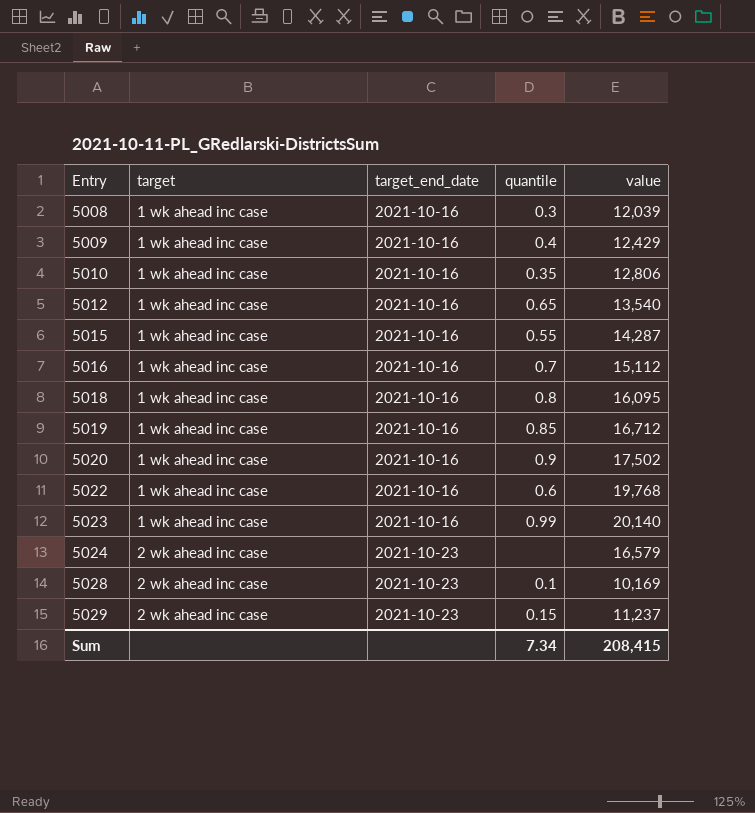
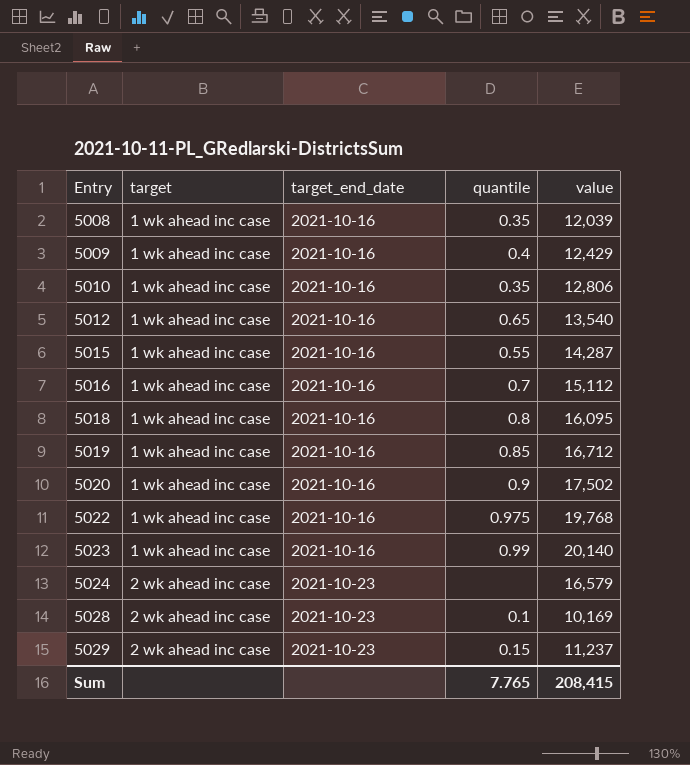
5008 | quantile: 0.3 -> 0.35
5022 | quantile: 0.6 -> 0.975
Sum | quantile: 7.34 -> 7.765

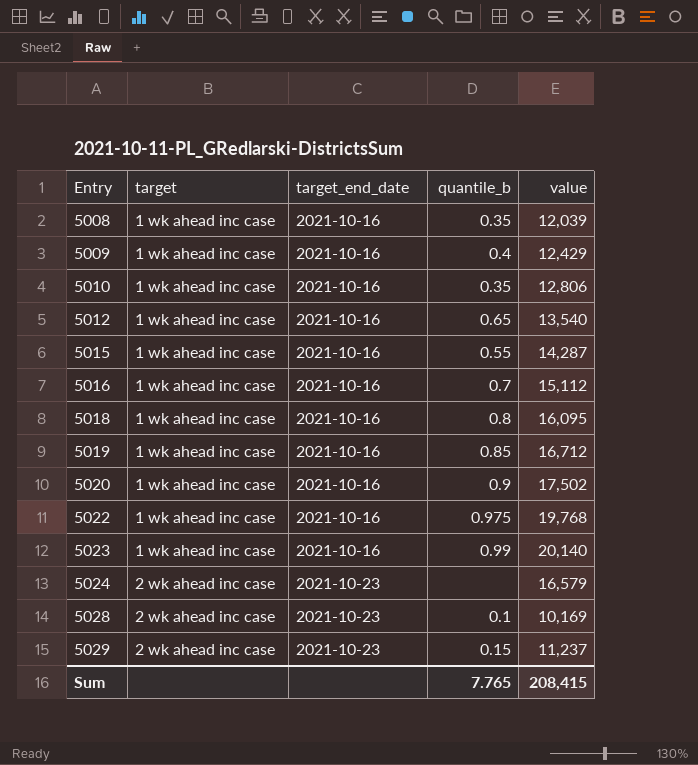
column name: quantile -> quantile_b

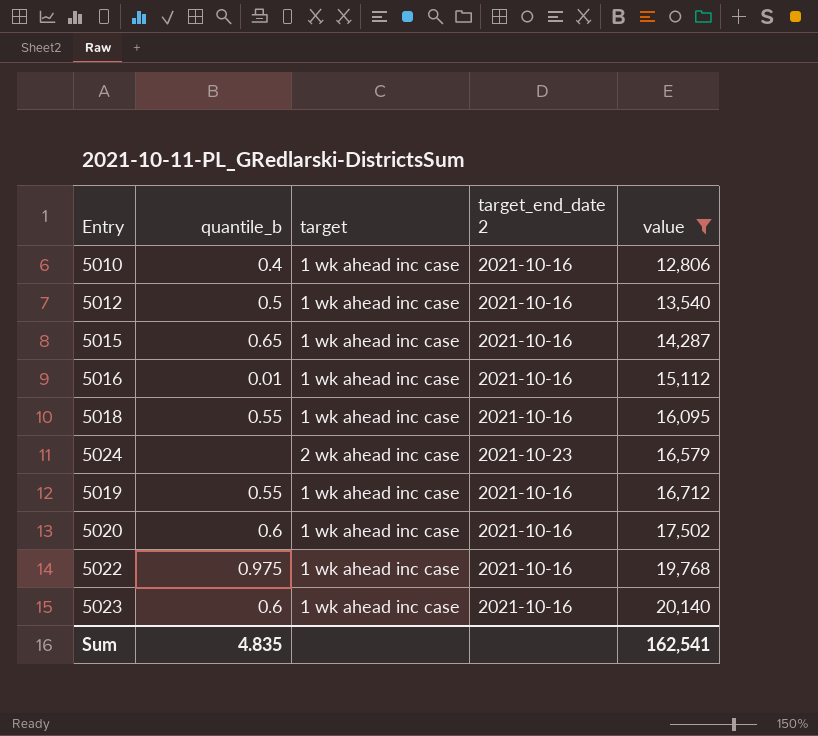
filter: none -> value >= 12,806
row order: Entry ascending -> value ascending
column quantile_b | position: 4 -> 2
column name: target_end_date -> target_end_date 2
5010 | quantile_b: 0.35 -> 0.4
5012 | quantile_b: 0.65 -> 0.5
5015 | quantile_b: 0.55 -> 0.65
5016 | quantile_b: 0.7 -> 0.01
5018 | quantile_b: 0.8 -> 0.55
5019 | quantile_b: 0.85 -> 0.55
5020 | quantile_b: 0.9 -> 0.6
5023 | quantile_b: 0.99 -> 0.6
Sum | quantile_b: 7.765 -> 4.835
Sum | value: 208,415 -> 162,541

